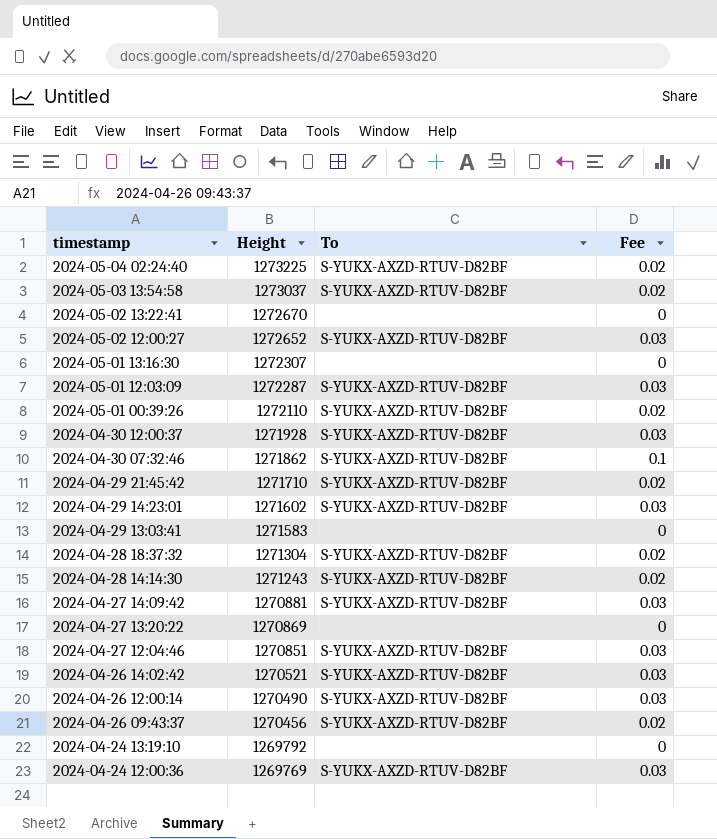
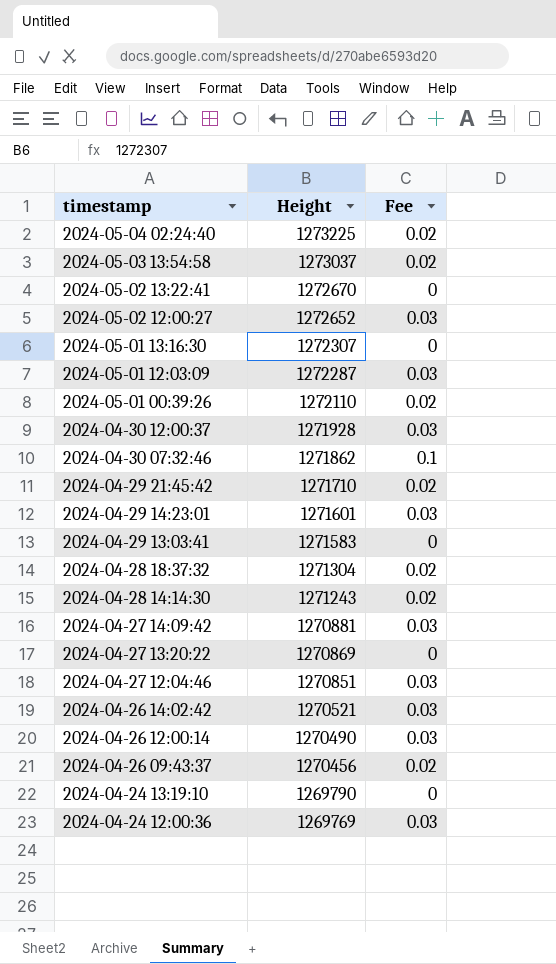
column To | position: 3 -> none
2024-04-29 14:23:01 | Height: 1271602 -> 1271601
2024-04-24 13:19:10 | Height: 1269792 -> 1269790

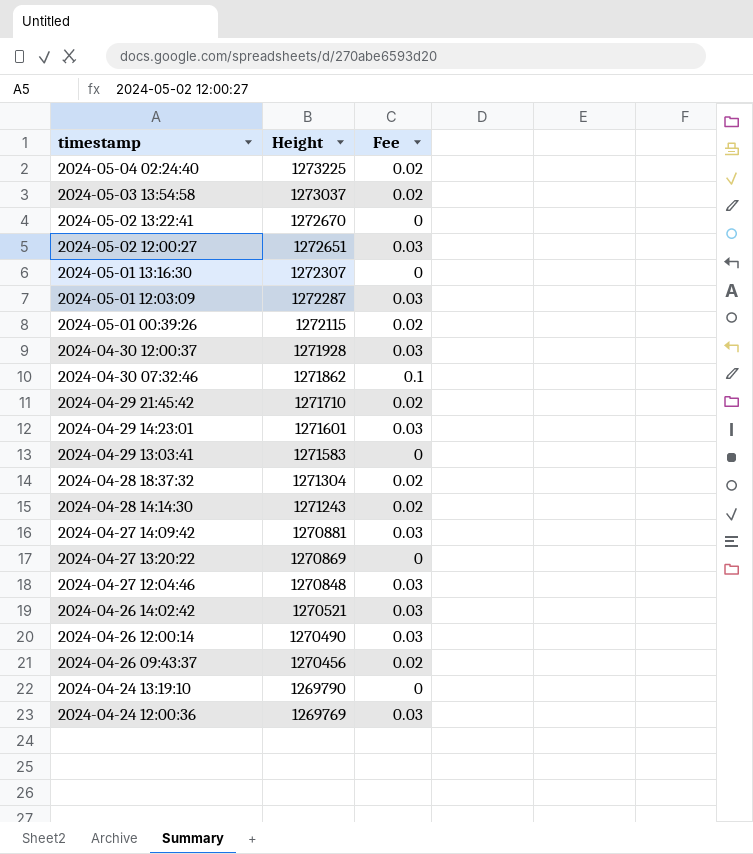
2024-05-02 12:00:27 | Height: 1272652 -> 1272651
2024-05-01 00:39:26 | Height: 1272110 -> 1272115
2024-04-27 12:04:46 | Height: 1270851 -> 1270848

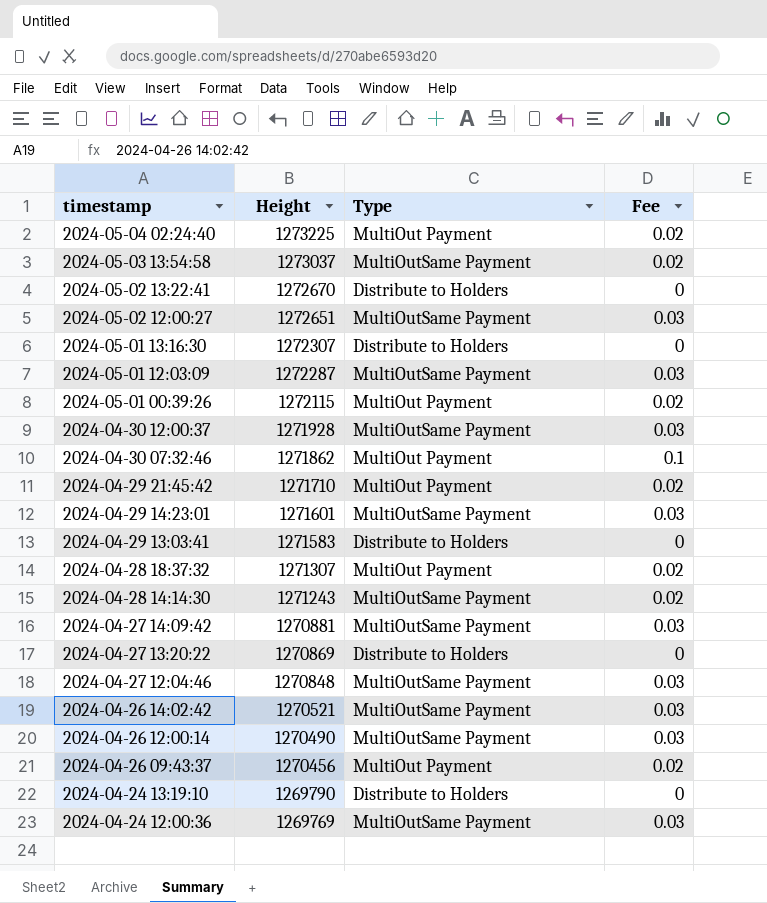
column Type | position: none -> 3
2024-04-28 18:37:32 | Height: 1271304 -> 1271307

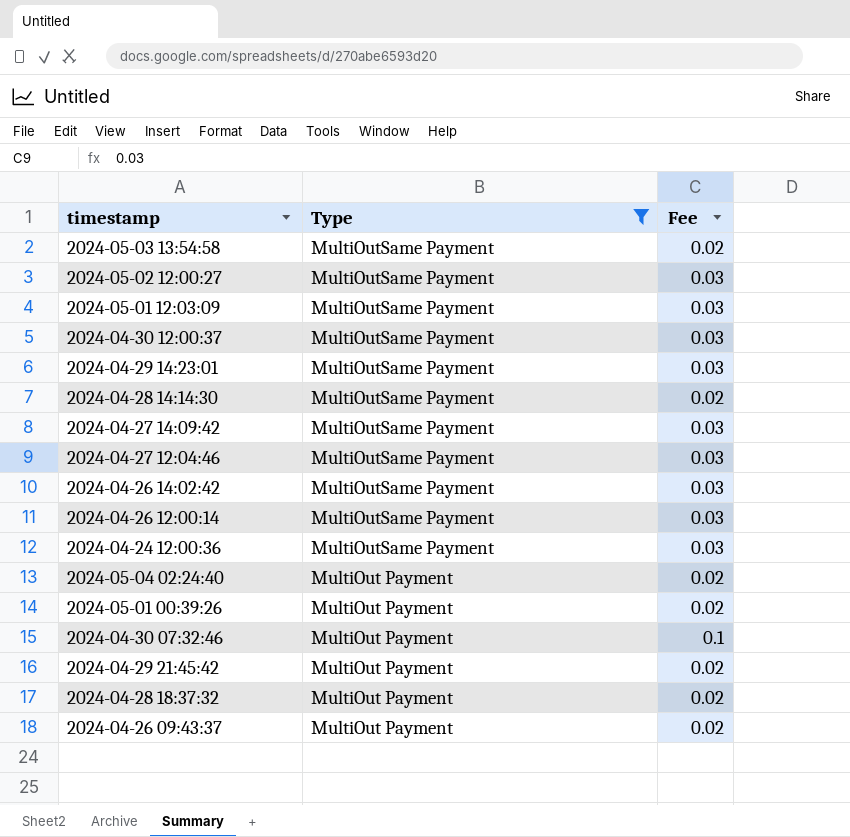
filter: none -> Type != Distribute to Holders
row order: timestamp descending -> Type descending
column Height | position: 2 -> none

